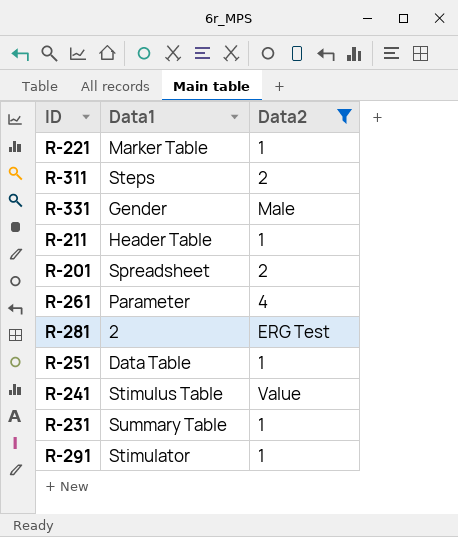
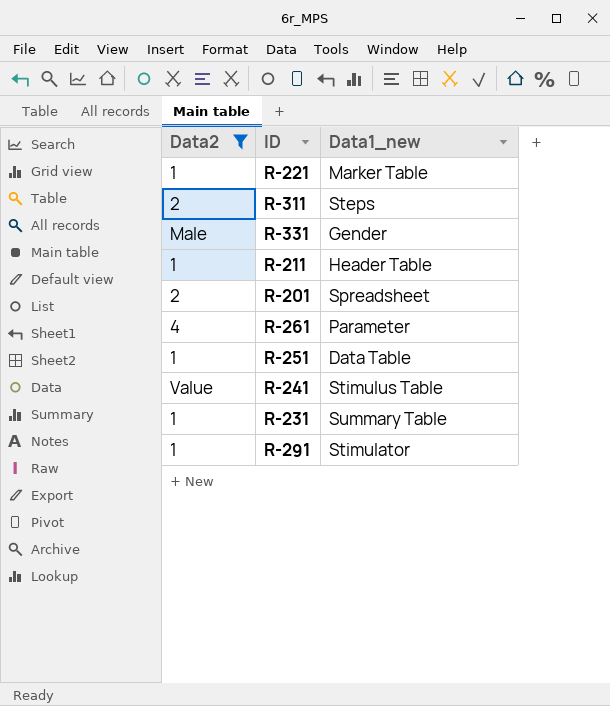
column Data2 | position: 3 -> 1
column name: Data1 -> Data1_new
row R-281: 2 | ERG Test -> none

